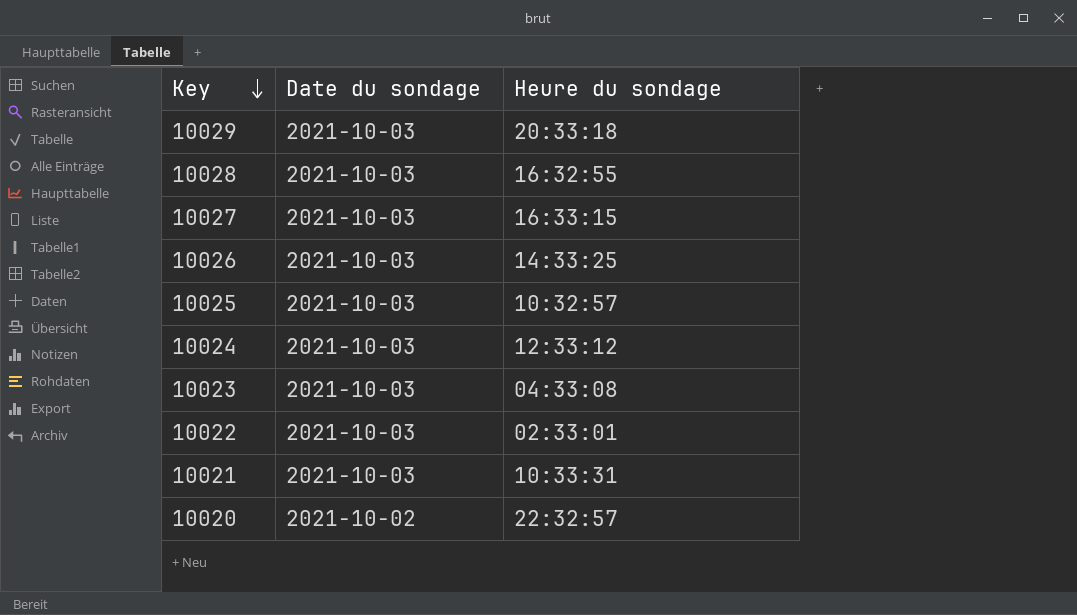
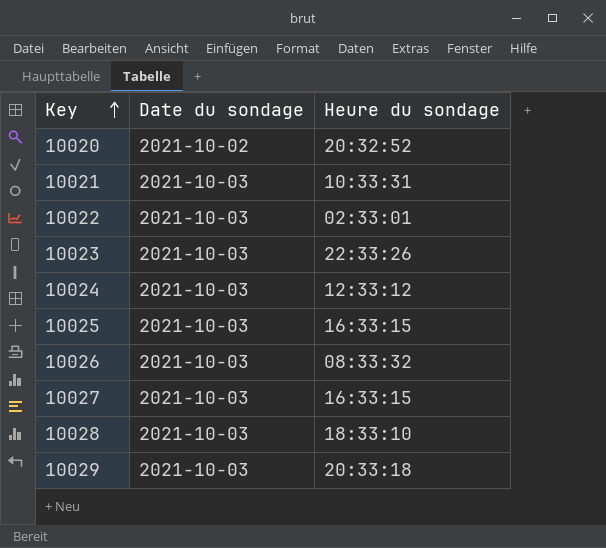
row order: Key descending -> Key ascending
10020 | Heure du sondage: 22:32:57 -> 20:32:52
10023 | Heure du sondage: 04:33:08 -> 22:33:26
10025 | Heure du sondage: 10:32:57 -> 16:33:15
10026 | Heure du sondage: 14:33:25 -> 08:33:32
10028 | Heure du sondage: 16:32:55 -> 18:33:10

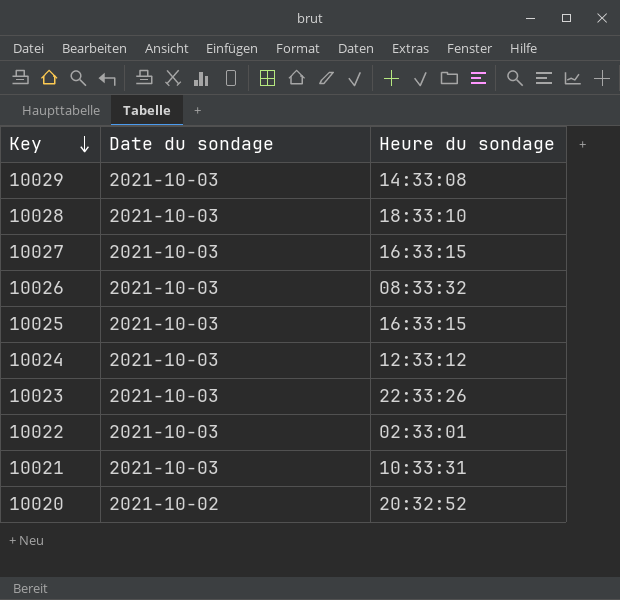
row order: Key ascending -> Key descending
10029 | Heure du sondage: 20:33:18 -> 14:33:08

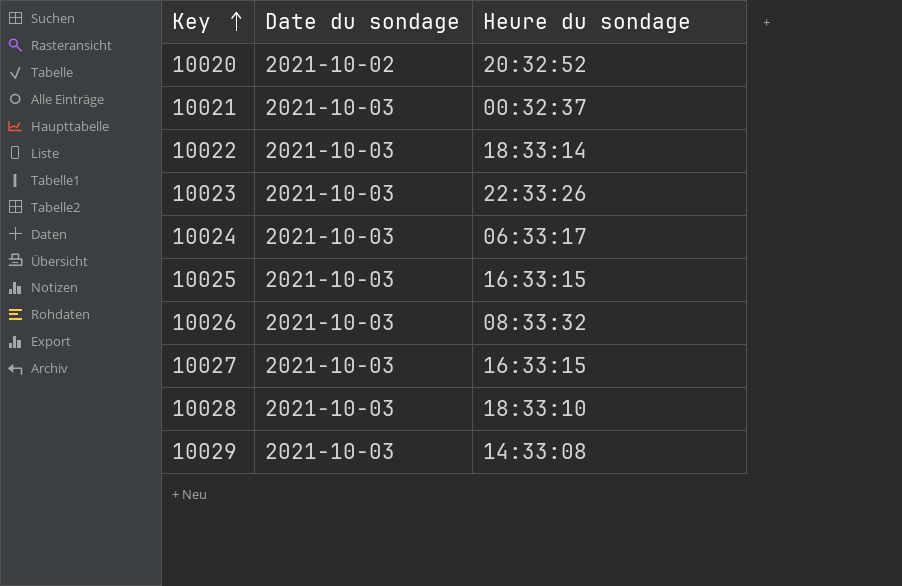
row order: Key descending -> Key ascending
10021 | Heure du sondage: 10:33:31 -> 00:32:37
10022 | Heure du sondage: 02:33:01 -> 18:33:14
10024 | Heure du sondage: 12:33:12 -> 06:33:17

